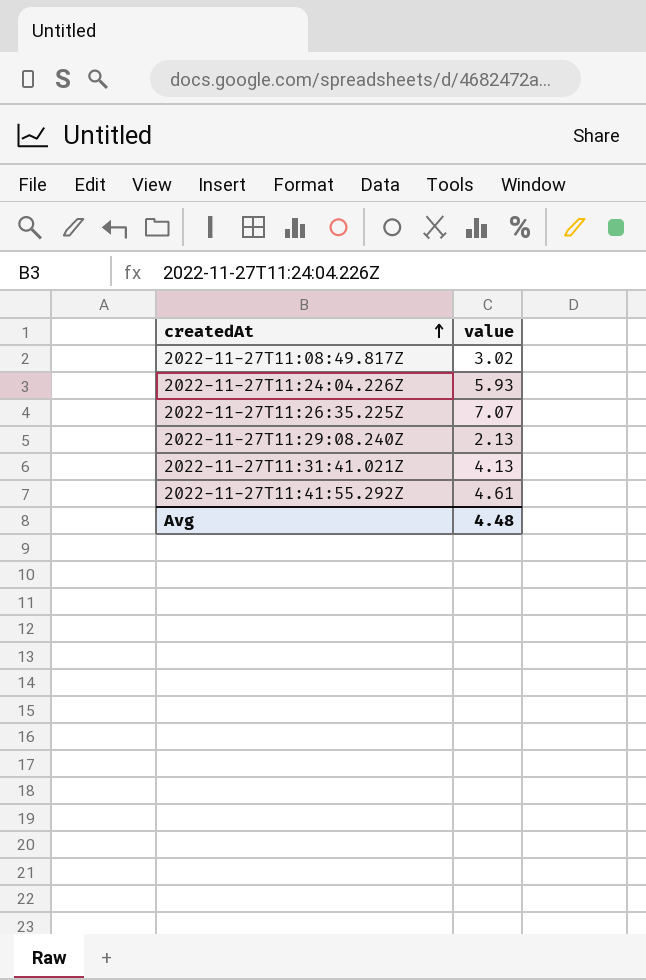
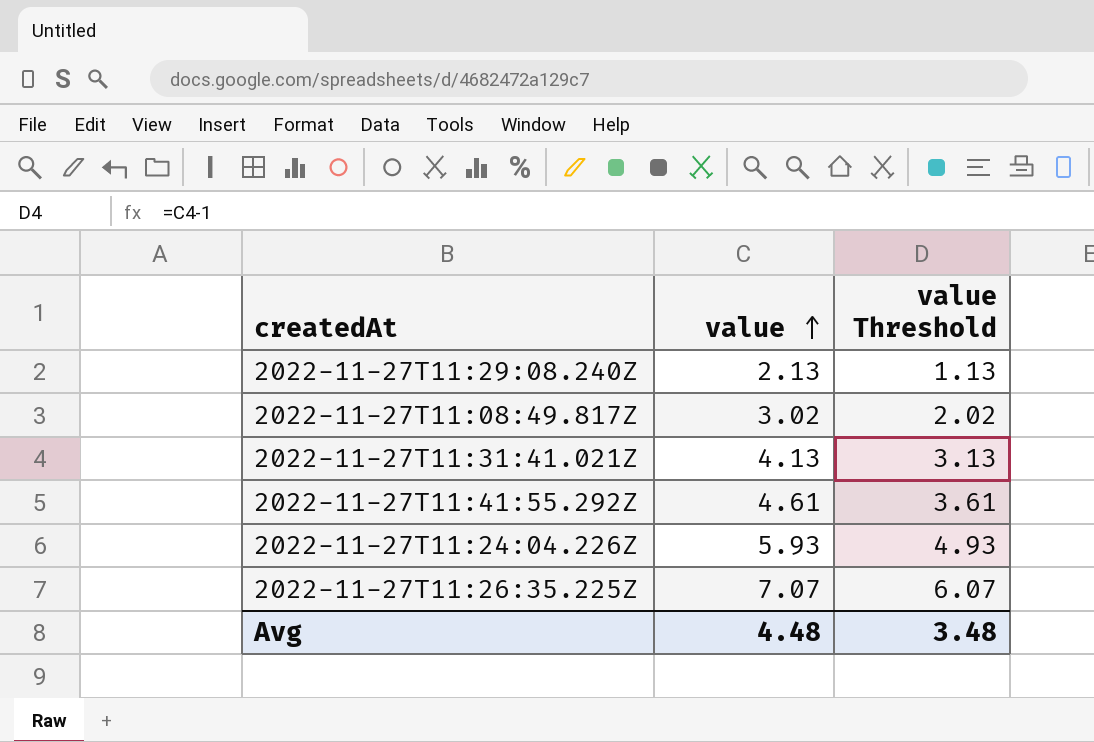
row order: createdAt ascending -> value ascending
column value Threshold | formula: none -> [value] - 1

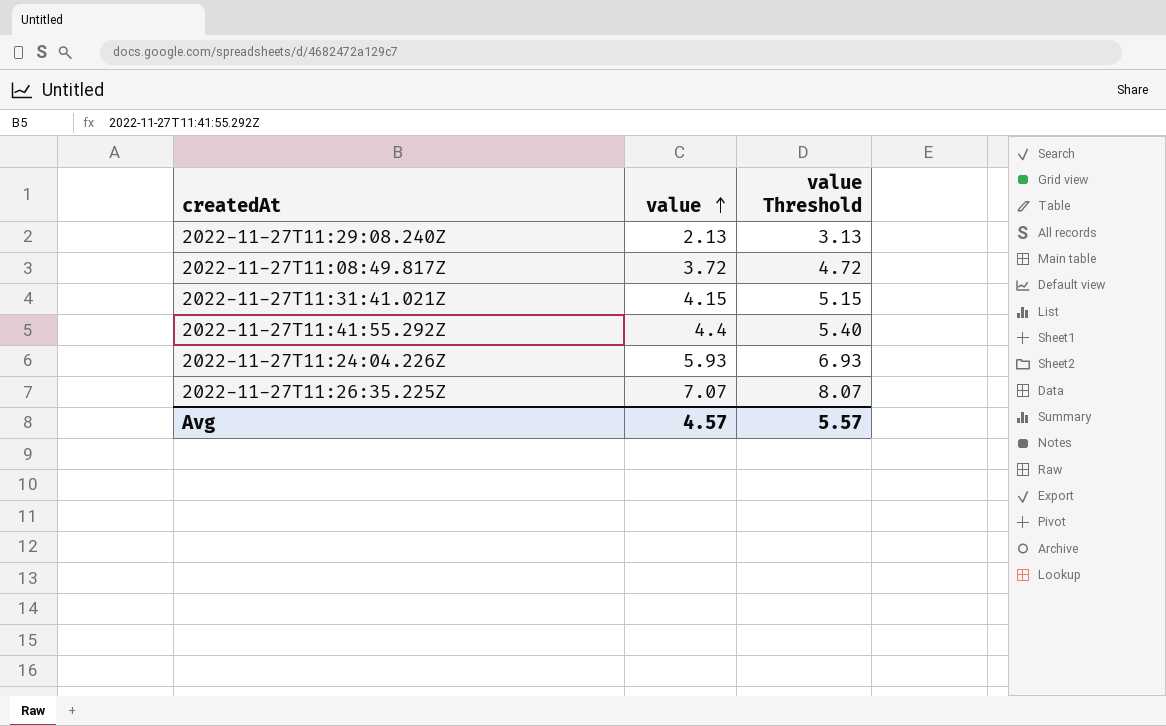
column value Threshold | formula: [value] - 1 -> [value] + 1
2022-11-27T11:08:49.817Z | value: 3.02 -> 3.72
2022-11-27T11:31:41.021Z | value: 4.13 -> 4.15
2022-11-27T11:41:55.292Z | value: 4.61 -> 4.4
Avg | value: 4.48 -> 4.57
Avg | value Threshold: 3.48 -> 5.57

